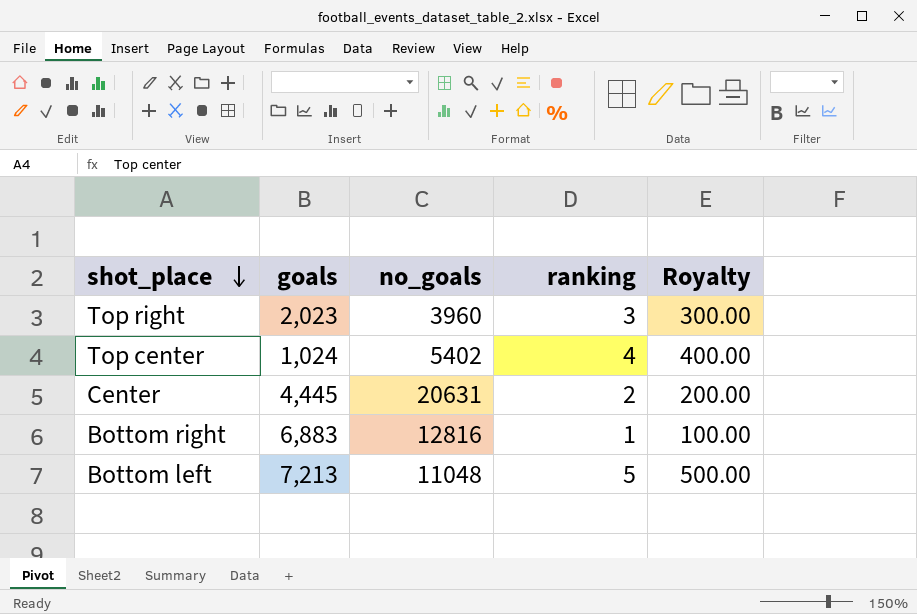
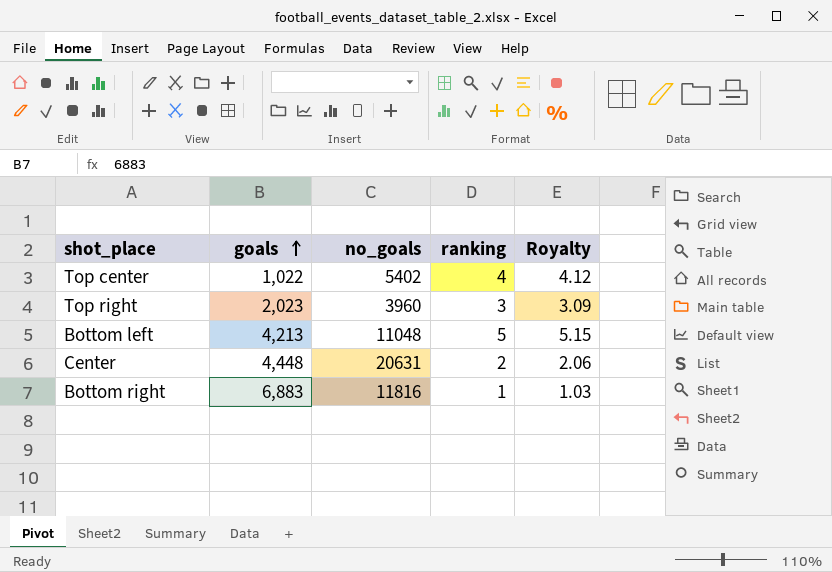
row order: shot_place descending -> goals ascending
column Royalty | formula: [ranking] * 100 -> [ranking] * 1.03
Top center | goals: 1,024 -> 1,022
Bottom left | goals: 7,213 -> 4,213
Center | goals: 4,445 -> 4,448
Bottom right | no_goals: 12816 -> 11816

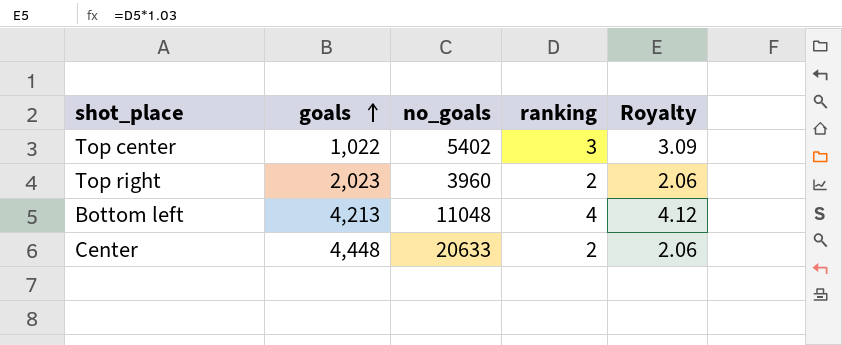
row Bottom right: 6,883 | 11816 | 1 | 1.03 -> none
Top center | ranking: 4 -> 3
Top center | Royalty: 4.12 -> 3.09
Top right | ranking: 3 -> 2
Top right | Royalty: 3.09 -> 2.06
Bottom left | ranking: 5 -> 4
Bottom left | Royalty: 5.15 -> 4.12
Center | no_goals: 20631 -> 20633

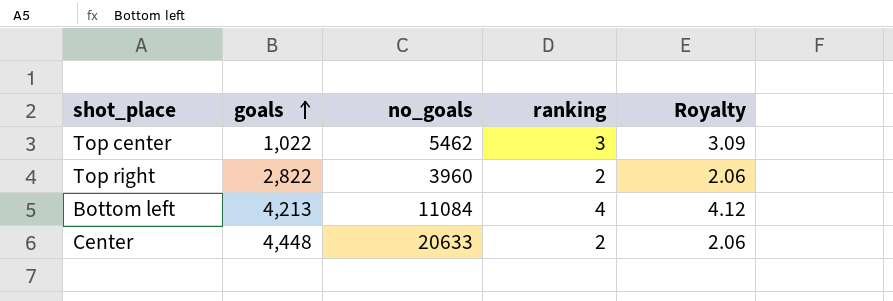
Top center | no_goals: 5402 -> 5462
Top right | goals: 2,023 -> 2,822
Bottom left | no_goals: 11048 -> 11084

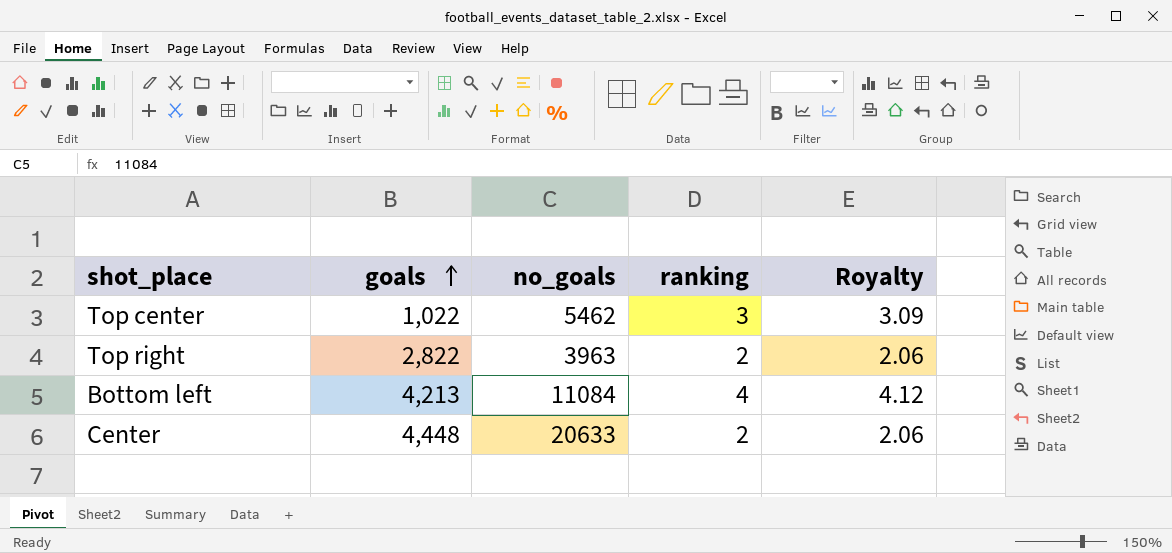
Top right | no_goals: 3960 -> 3963

